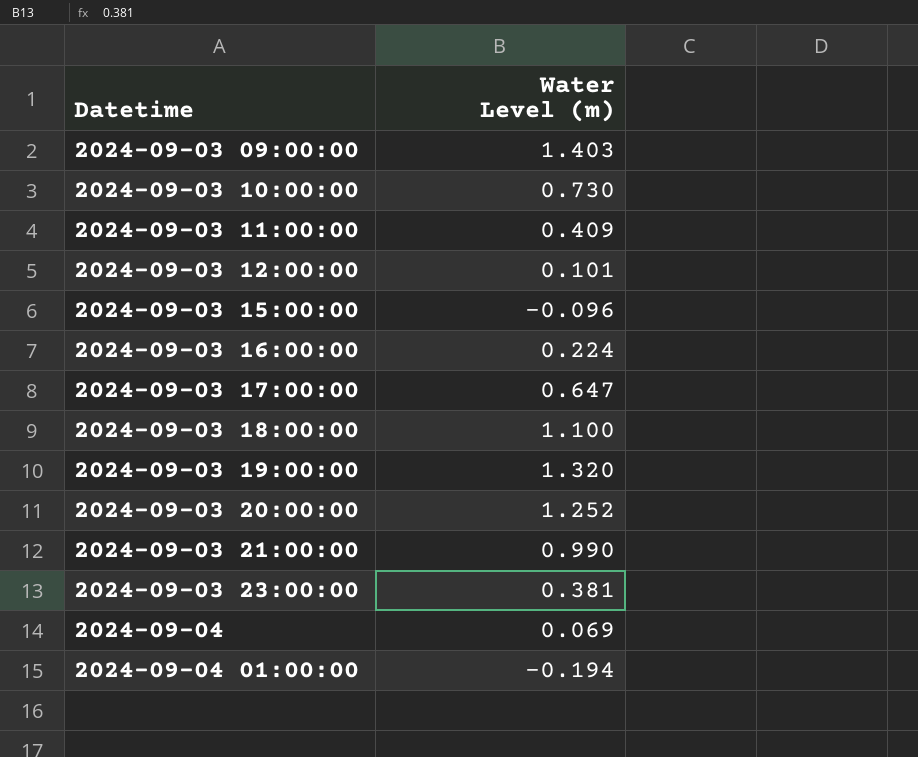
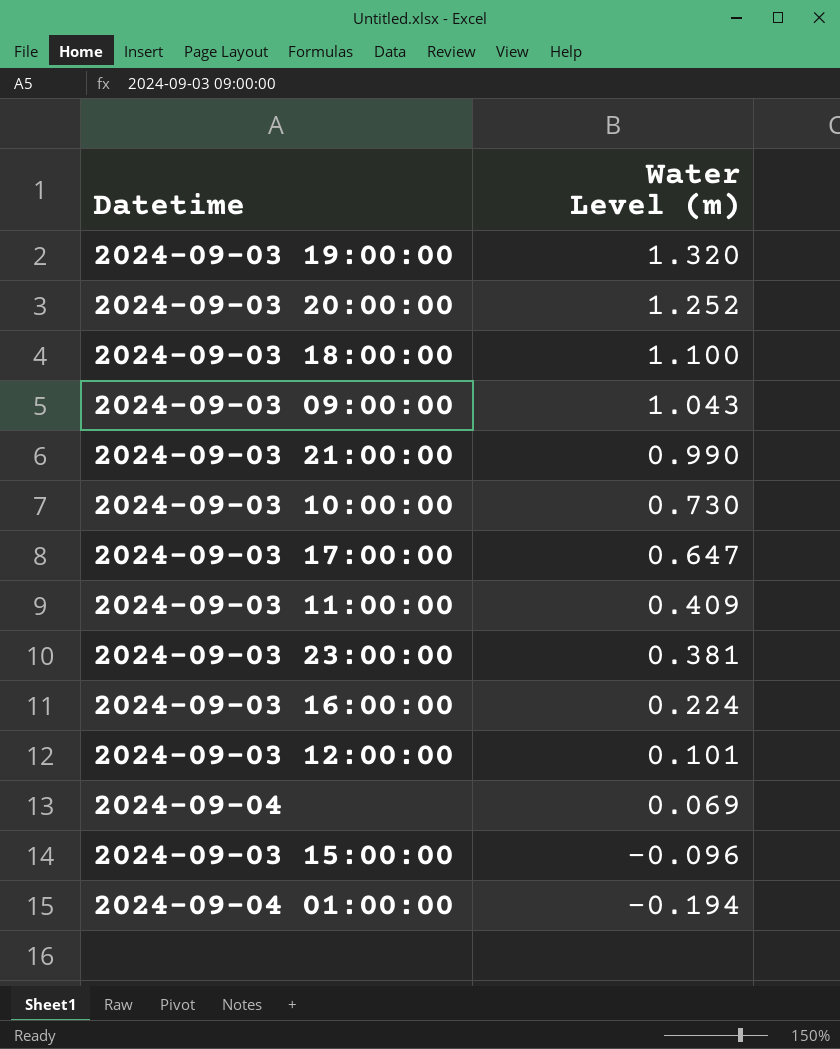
row order: Datetime ascending -> Water Level (m) descending
2024-09-03 09:00:00 | Water Level (m): 1.403 -> 1.043

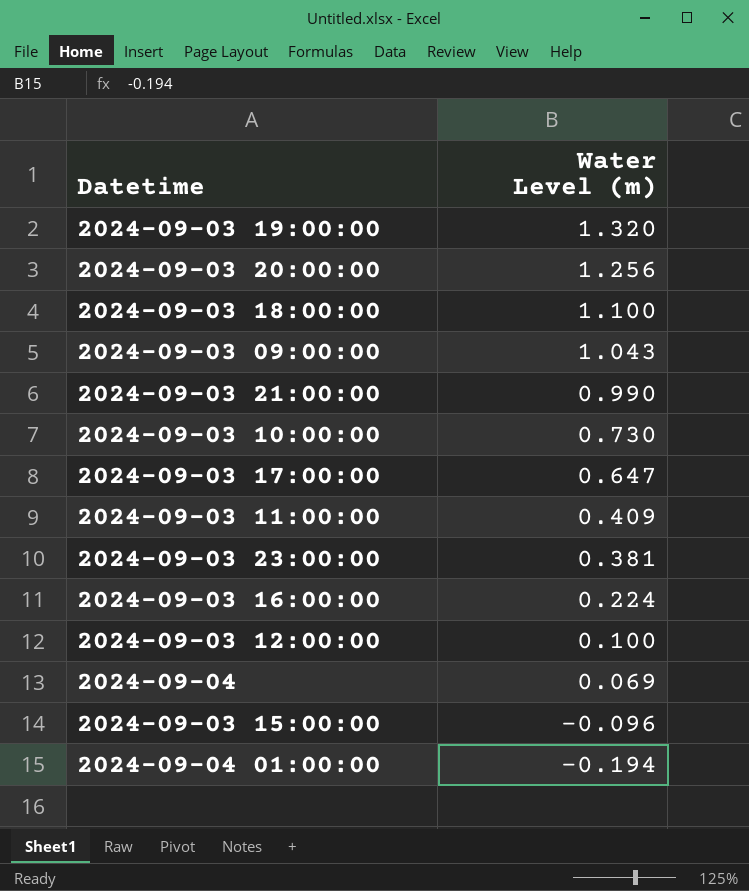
2024-09-03 20:00:00 | Water Level (m): 1.252 -> 1.256
2024-09-03 12:00:00 | Water Level (m): 0.101 -> 0.100

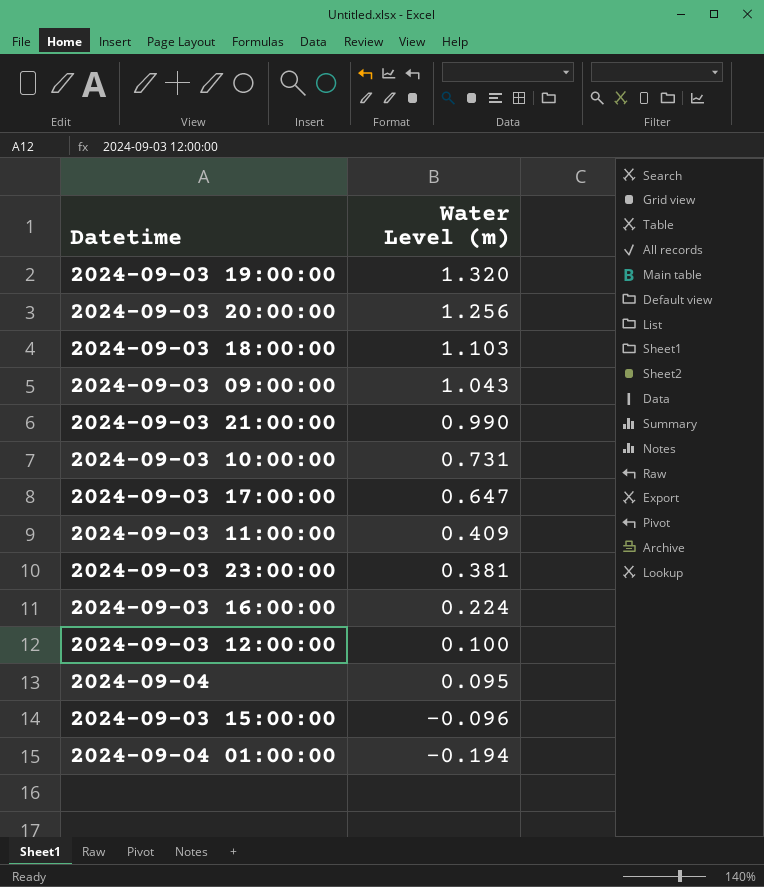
2024-09-03 18:00:00 | Water Level (m): 1.100 -> 1.103
2024-09-03 10:00:00 | Water Level (m): 0.730 -> 0.731
2024-09-04 | Water Level (m): 0.069 -> 0.095

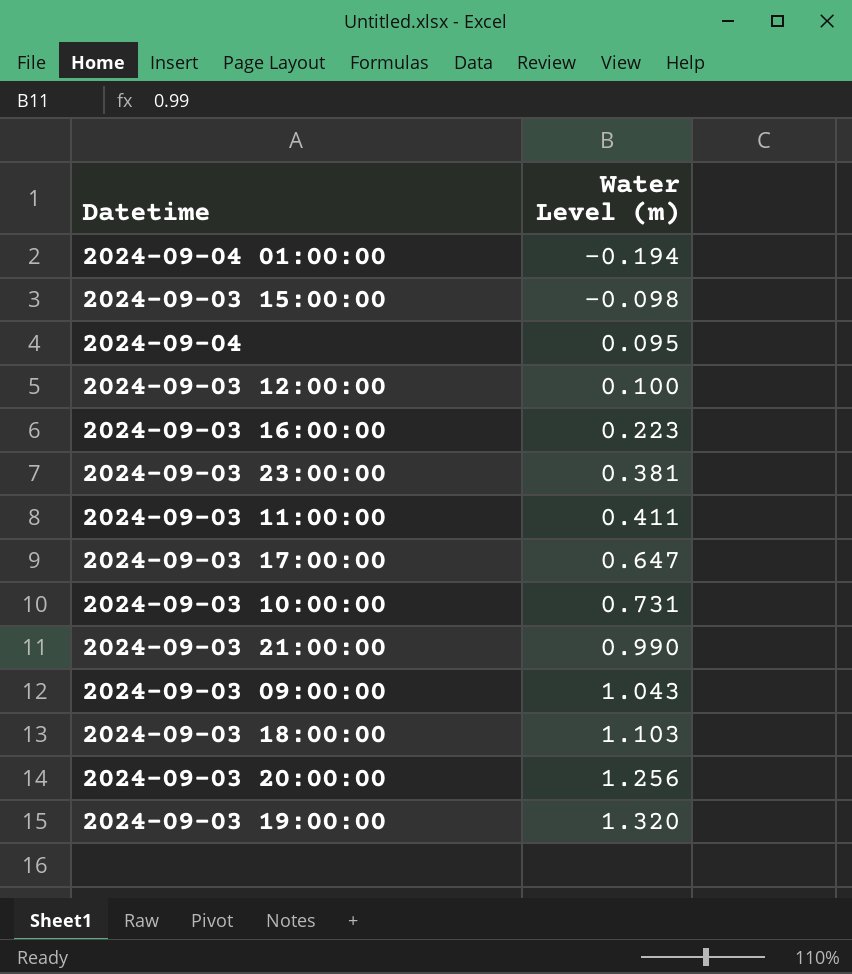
row order: Water Level (m) descending -> Water Level (m) ascending
2024-09-03 15:00:00 | Water Level (m): -0.096 -> -0.098
2024-09-03 16:00:00 | Water Level (m): 0.224 -> 0.223
2024-09-03 11:00:00 | Water Level (m): 0.409 -> 0.411

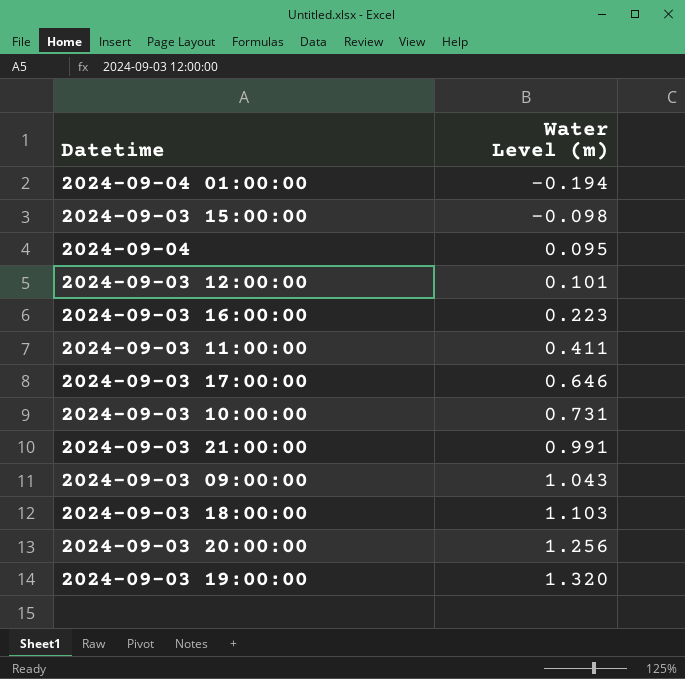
row 2024-09-03 23:00:00: 0.381 -> none
2024-09-03 12:00:00 | Water Level (m): 0.100 -> 0.101
2024-09-03 17:00:00 | Water Level (m): 0.647 -> 0.646
2024-09-03 21:00:00 | Water Level (m): 0.990 -> 0.991

